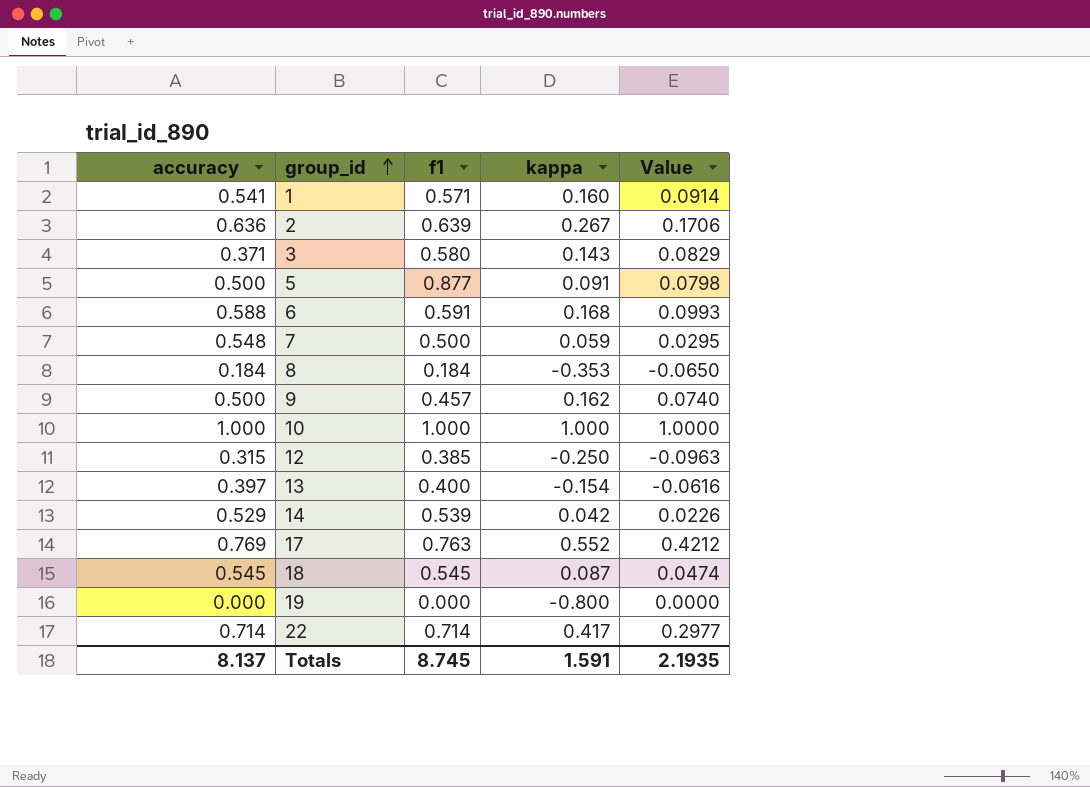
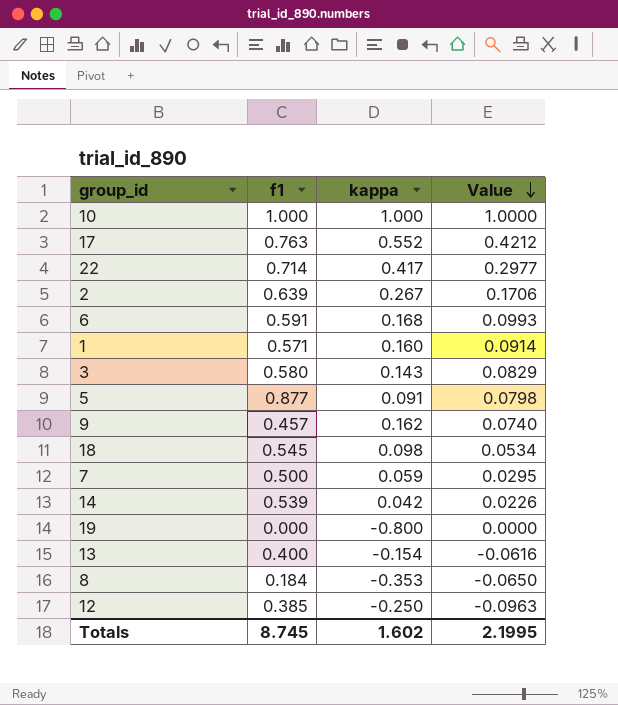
row order: group_id ascending -> Value descending
column accuracy | position: 1 -> none
18 | kappa: 0.087 -> 0.098
18 | Value: 0.0474 -> 0.0534
Totals | kappa: 1.591 -> 1.602
Totals | Value: 2.1935 -> 2.1995

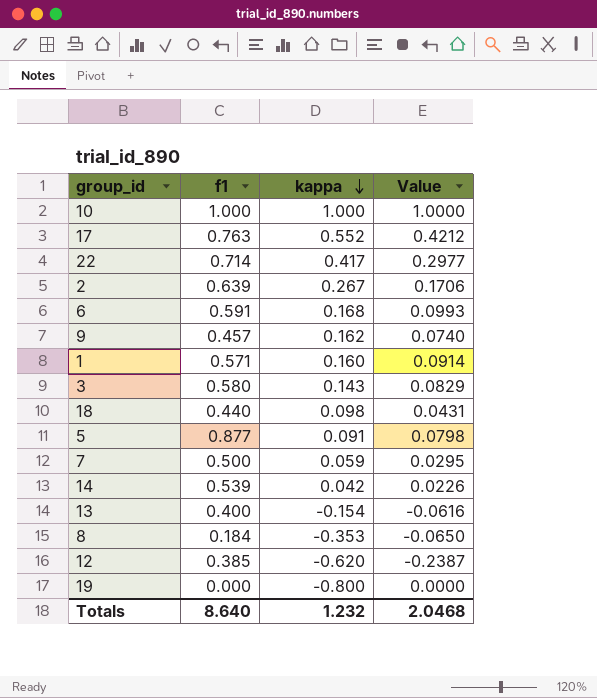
row order: Value descending -> kappa descending
18 | f1: 0.545 -> 0.440
18 | Value: 0.0534 -> 0.0431
12 | kappa: -0.250 -> -0.620
12 | Value: -0.0963 -> -0.2387
Totals | f1: 8.745 -> 8.640
Totals | kappa: 1.602 -> 1.232
Totals | Value: 2.1995 -> 2.0468

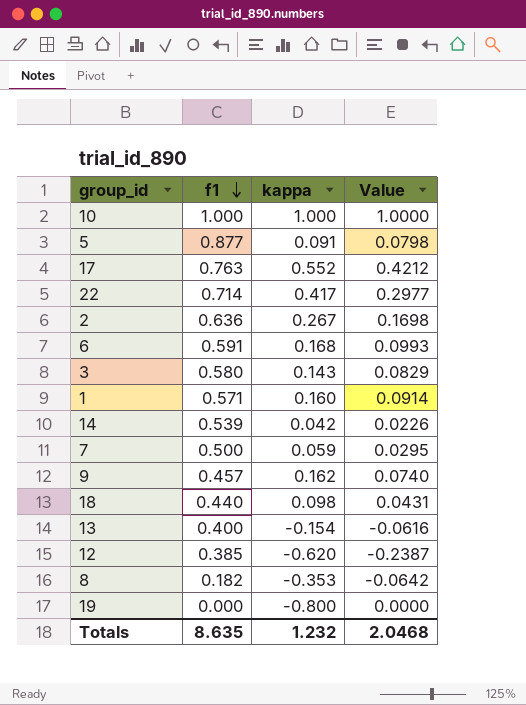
row order: kappa descending -> f1 descending
2 | f1: 0.639 -> 0.636
2 | Value: 0.1706 -> 0.1698
8 | f1: 0.184 -> 0.182
8 | Value: -0.0650 -> -0.0642
Totals | f1: 8.640 -> 8.635

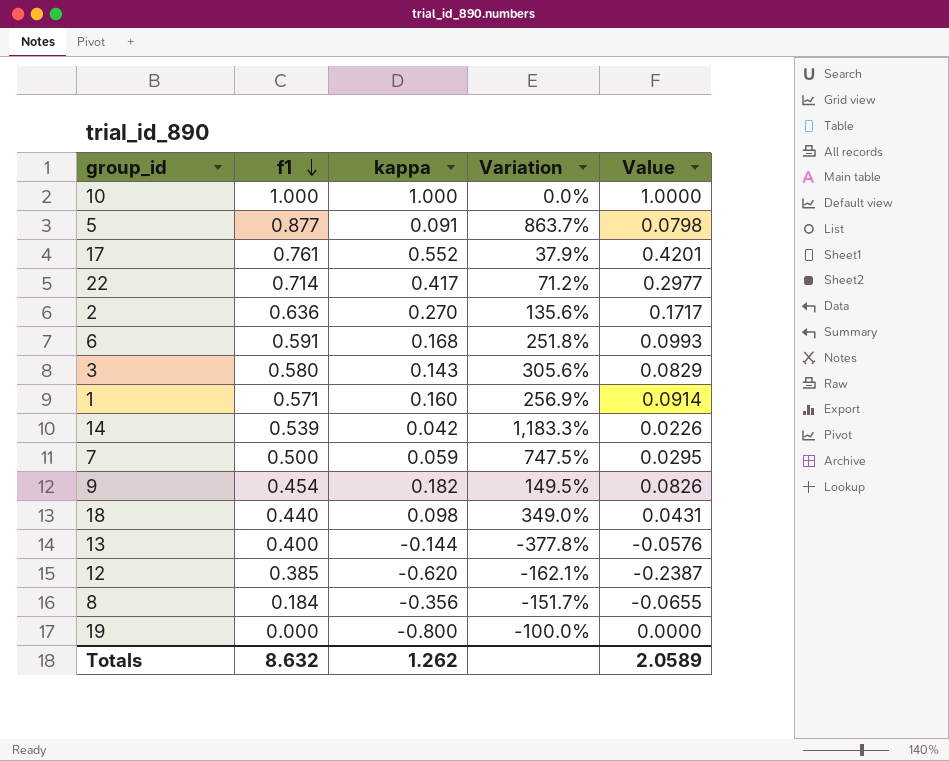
column Variation | formula: none -> ([f1] - [kappa]) / [kappa]
17 | f1: 0.763 -> 0.761
17 | Value: 0.4212 -> 0.4201
2 | kappa: 0.267 -> 0.270
2 | Value: 0.1698 -> 0.1717
9 | f1: 0.457 -> 0.454
9 | kappa: 0.162 -> 0.182
9 | Value: 0.0740 -> 0.0826
13 | kappa: -0.154 -> -0.144
13 | Value: -0.0616 -> -0.0576
8 | f1: 0.182 -> 0.184
8 | kappa: -0.353 -> -0.356
8 | Value: -0.0642 -> -0.0655
Totals | f1: 8.635 -> 8.632
Totals | kappa: 1.232 -> 1.262
Totals | Value: 2.0468 -> 2.0589

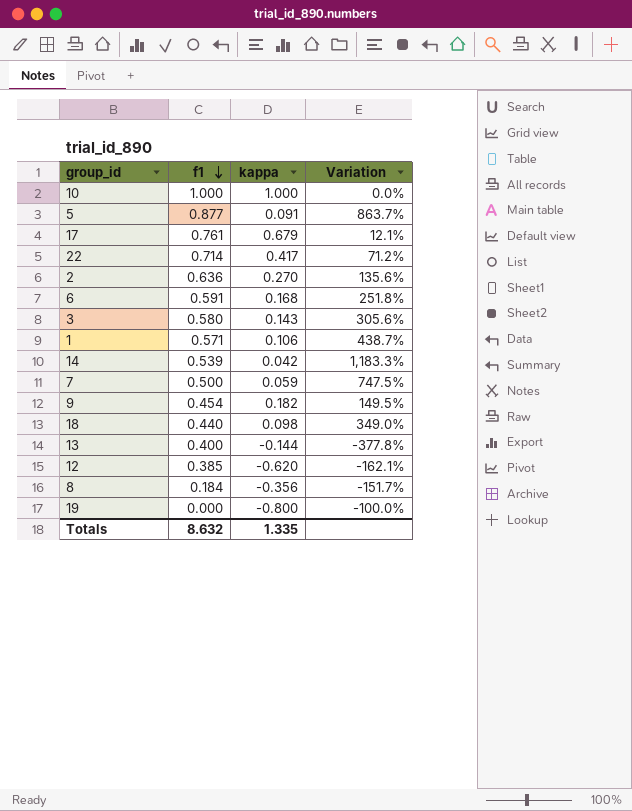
column Value | formula: [f1] * [kappa] -> none
17 | kappa: 0.552 -> 0.679
17 | Variation: 37.9% -> 12.1%
1 | kappa: 0.160 -> 0.106
1 | Variation: 256.9% -> 438.7%
Totals | kappa: 1.262 -> 1.335

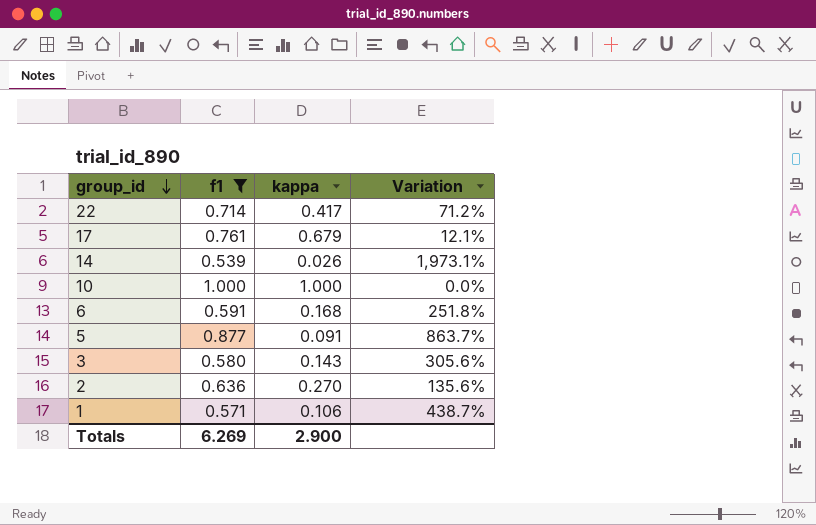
filter: none -> f1 >= 0.539
row order: f1 descending -> group_id descending
14 | kappa: 0.042 -> 0.026
14 | Variation: 1,183.3% -> 1,973.1%
Totals | f1: 8.632 -> 6.269
Totals | kappa: 1.335 -> 2.900

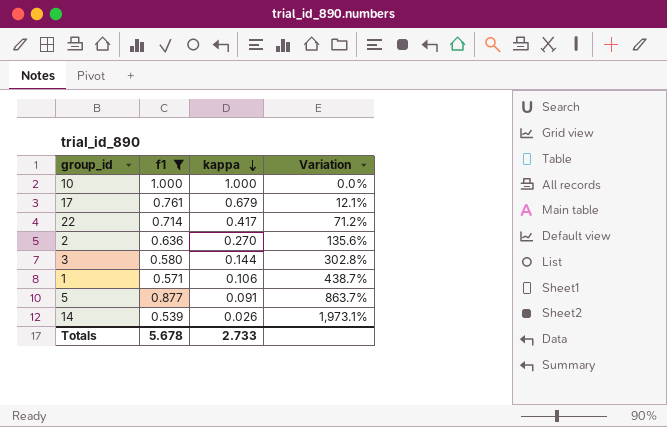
row order: group_id descending -> kappa descending
row 6: 0.591 | 0.168 | 251.8% -> none
3 | kappa: 0.143 -> 0.144
3 | Variation: 305.6% -> 302.8%
Totals | f1: 6.269 -> 5.678
Totals | kappa: 2.900 -> 2.733

